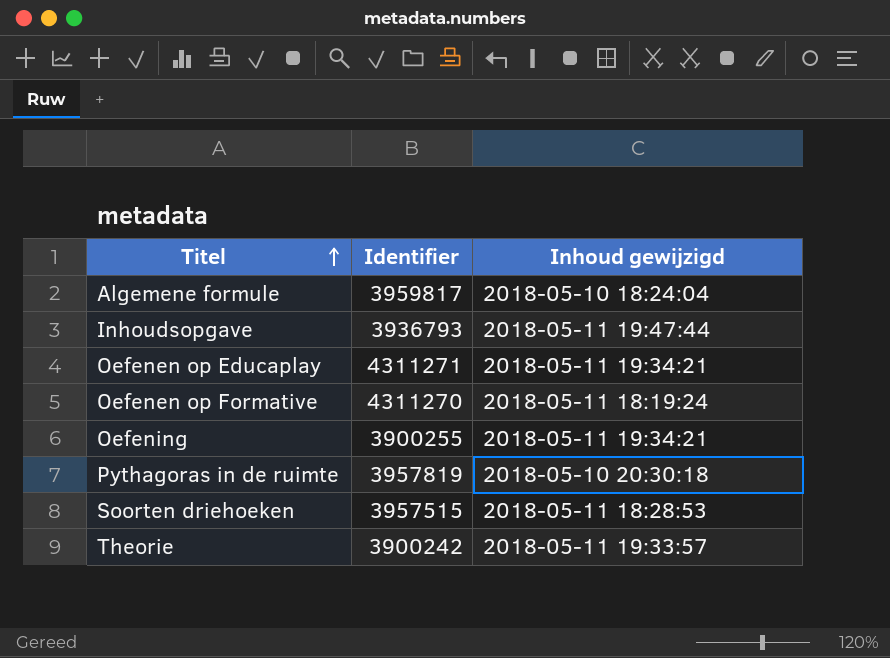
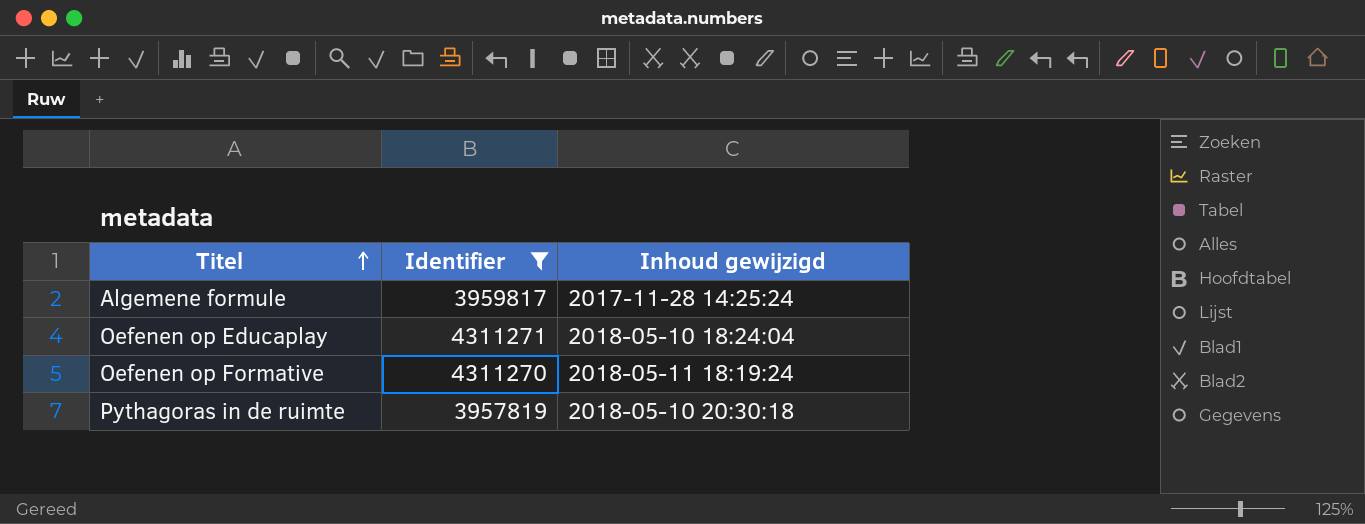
filter: none -> Identifier >= 3957819
Algemene formule | Inhoud gewijzigd: 2018-05-10 18:24:04 -> 2017-11-28 14:25:24
Oefenen op Educaplay | Inhoud gewijzigd: 2018-05-11 19:34:21 -> 2018-05-10 18:24:04

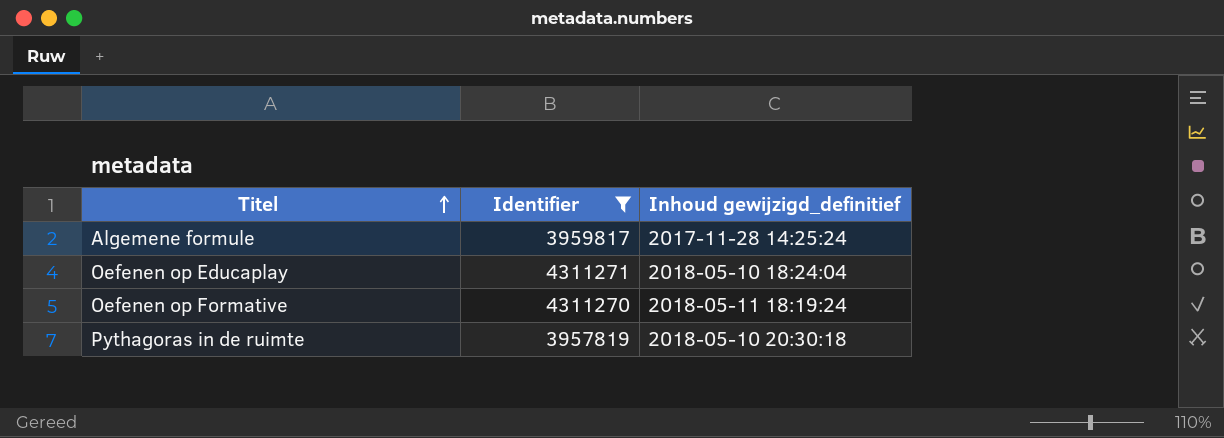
column name: Inhoud gewijzigd -> Inhoud gewijzigd_definitief

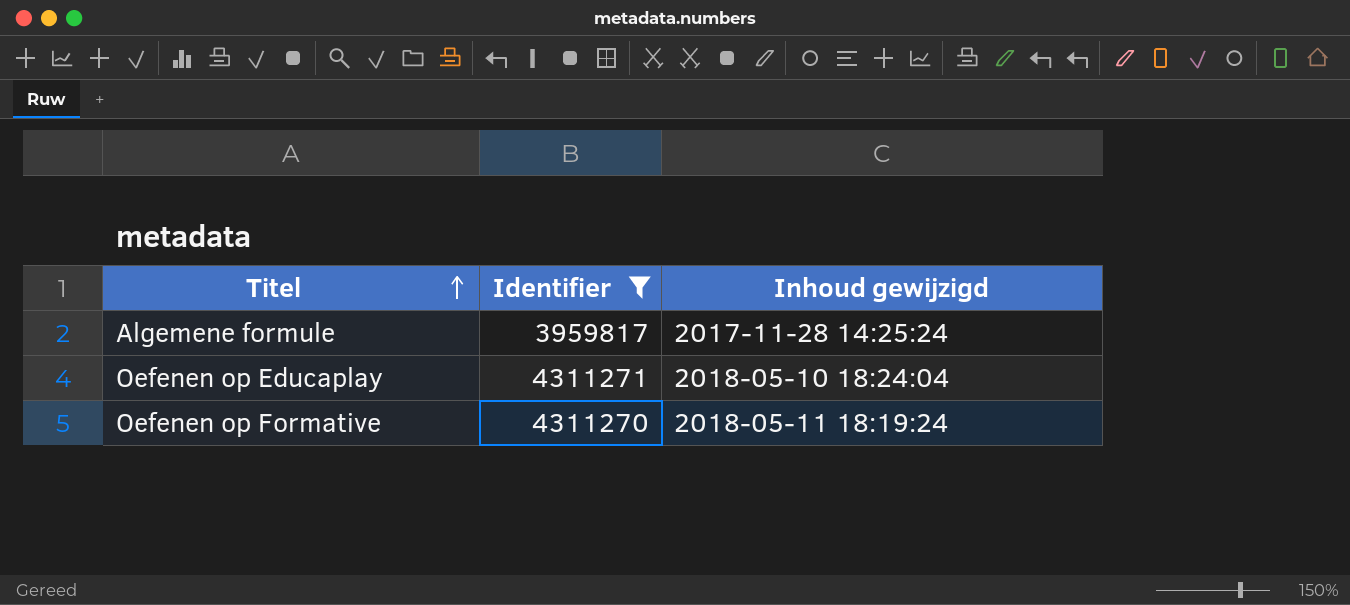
column name: Inhoud gewijzigd_definitief -> Inhoud gewijzigd
row Pythagoras in de ruimte: 3957819 | 2018-05-10 20:30:18 -> none

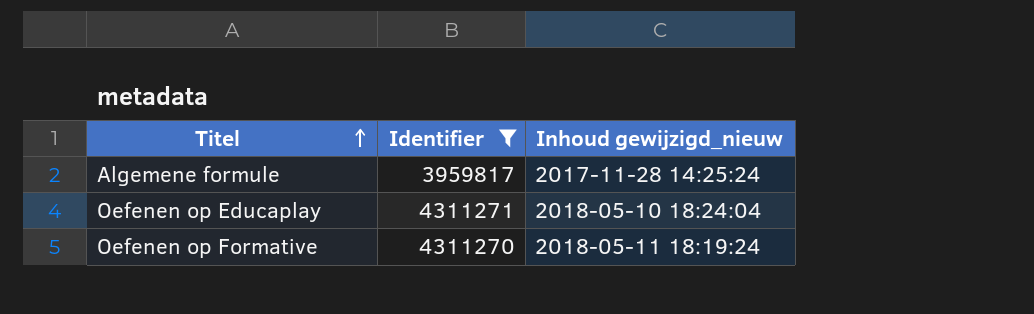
column name: Inhoud gewijzigd -> Inhoud gewijzigd_nieuw

